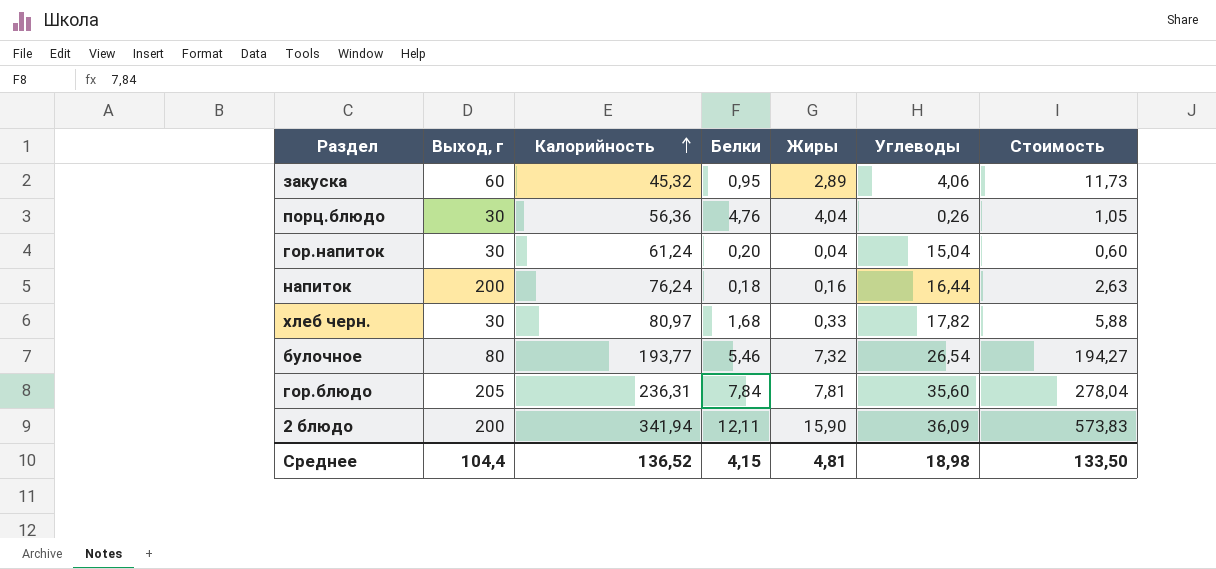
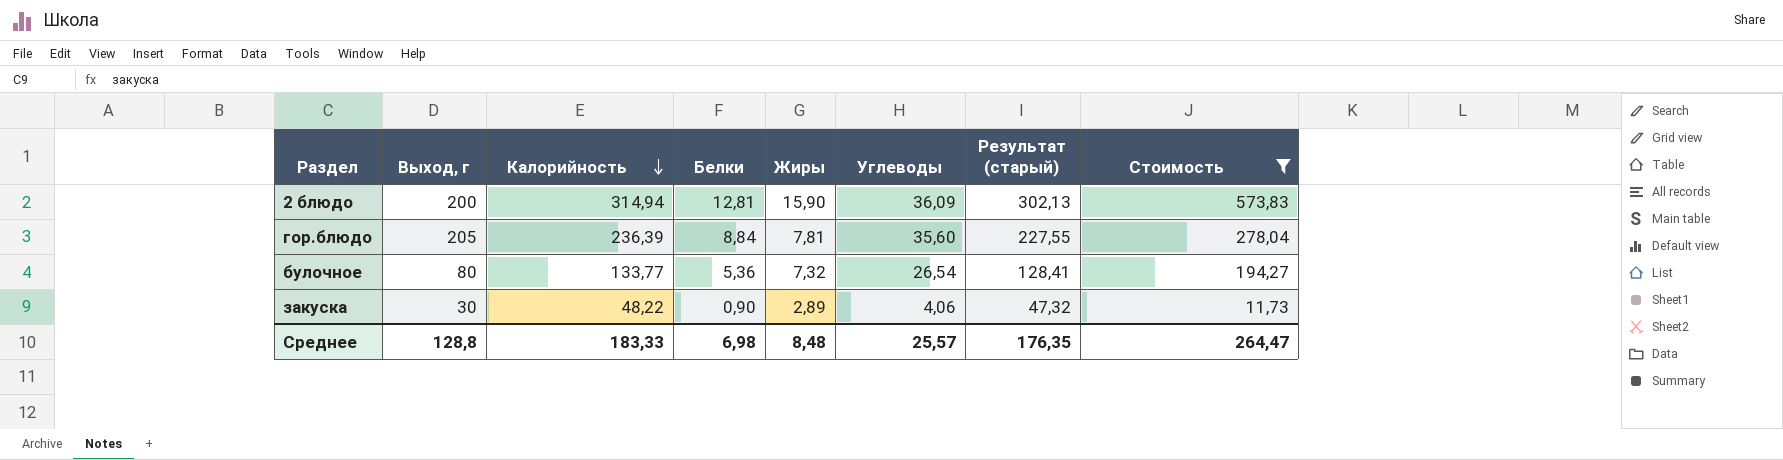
filter: none -> Стоимость >= 11,73
row order: Калорийность ascending -> Калорийность descending
column Результат (старый) | formula: none -> [Калорийность] - [Белки]
2 блюдо | Калорийность: 341,94 -> 314,94
2 блюдо | Белки: 12,11 -> 12,81
гор.блюдо | Калорийность: 236,31 -> 236,39
гор.блюдо | Белки: 7,84 -> 8,84
булочное | Калорийность: 193,77 -> 133,77
булочное | Белки: 5,46 -> 5,36
закуска | Выход, г: 60 -> 30
закуска | Калорийность: 45,32 -> 48,22
закуска | Белки: 0,95 -> 0,90
Среднее | Выход, г: 104,4 -> 128,8
Среднее | Калорийность: 136,52 -> 183,33
Среднее | Белки: 4,15 -> 6,98
Среднее | Жиры: 4,81 -> 8,48
Среднее | Углеводы: 18,98 -> 25,57
Среднее | Стоимость: 133,50 -> 264,47

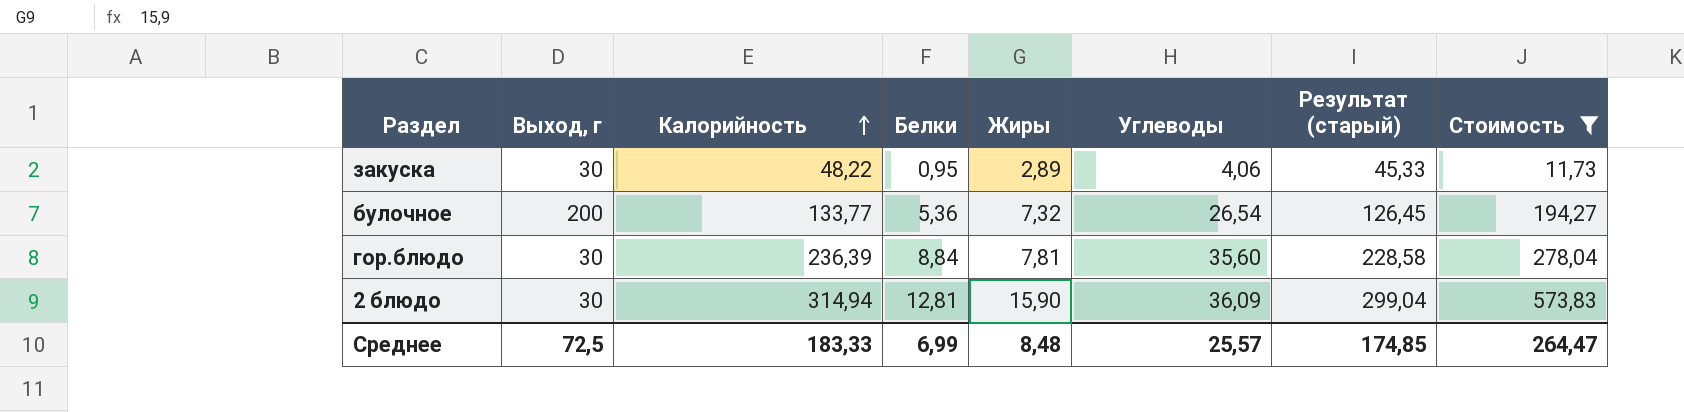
row order: Калорийность descending -> Калорийность ascending
column Результат (старый) | formula: [Калорийность] - [Белки] -> [Калорийность] - [Жиры]
закуска | Белки: 0,90 -> 0,95
булочное | Выход, г: 80 -> 200
гор.блюдо | Выход, г: 205 -> 30
2 блюдо | Выход, г: 200 -> 30
Среднее | Выход, г: 128,8 -> 72,5
Среднее | Белки: 6,98 -> 6,99
Среднее | Результат (старый): 176,35 -> 174,85

